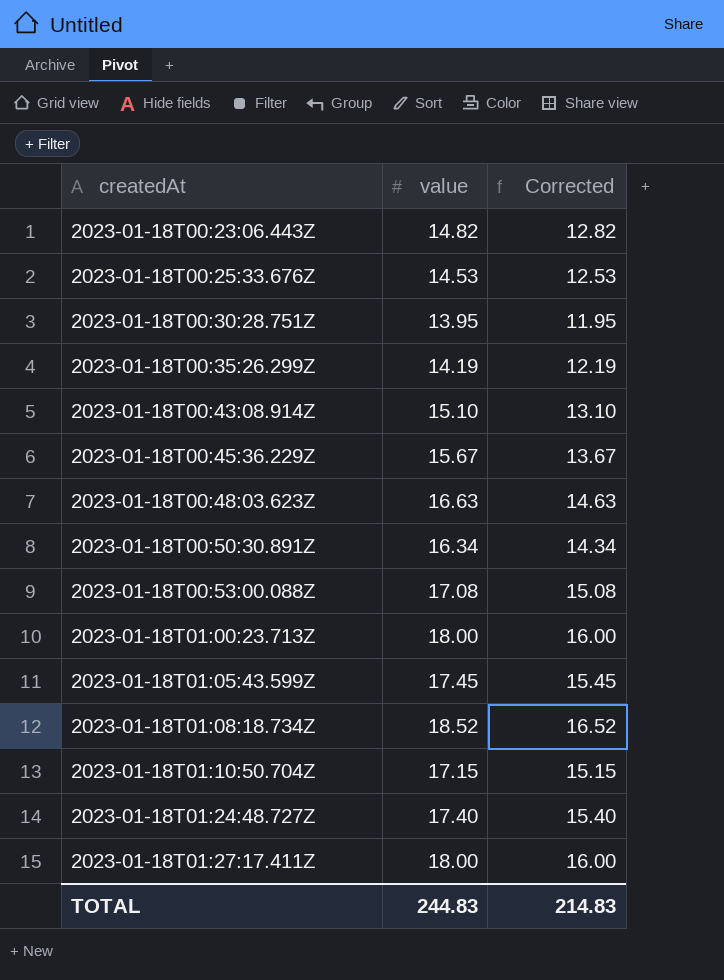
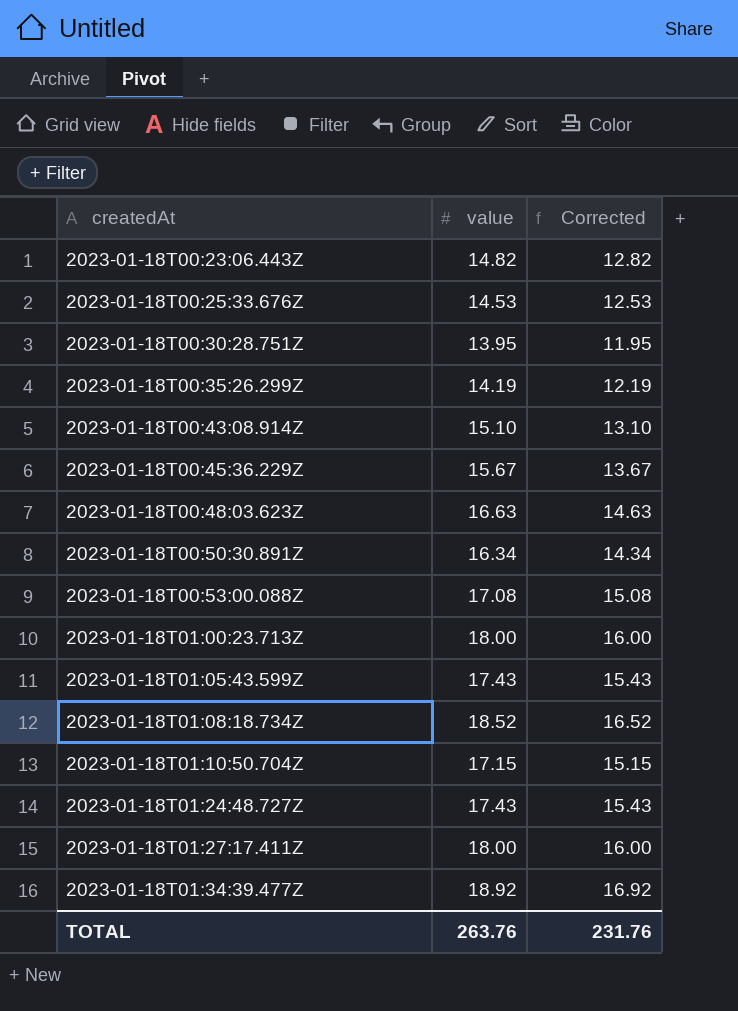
2023-01-18T01:05:43.599Z | value: 17.45 -> 17.43
2023-01-18T01:05:43.599Z | Corrected: 15.45 -> 15.43
2023-01-18T01:24:48.727Z | value: 17.40 -> 17.43
2023-01-18T01:24:48.727Z | Corrected: 15.40 -> 15.43
row 2023-01-18T01:34:39.477Z: none -> 18.92 | 16.92
TOTAL | value: 244.83 -> 263.76
TOTAL | Corrected: 214.83 -> 231.76

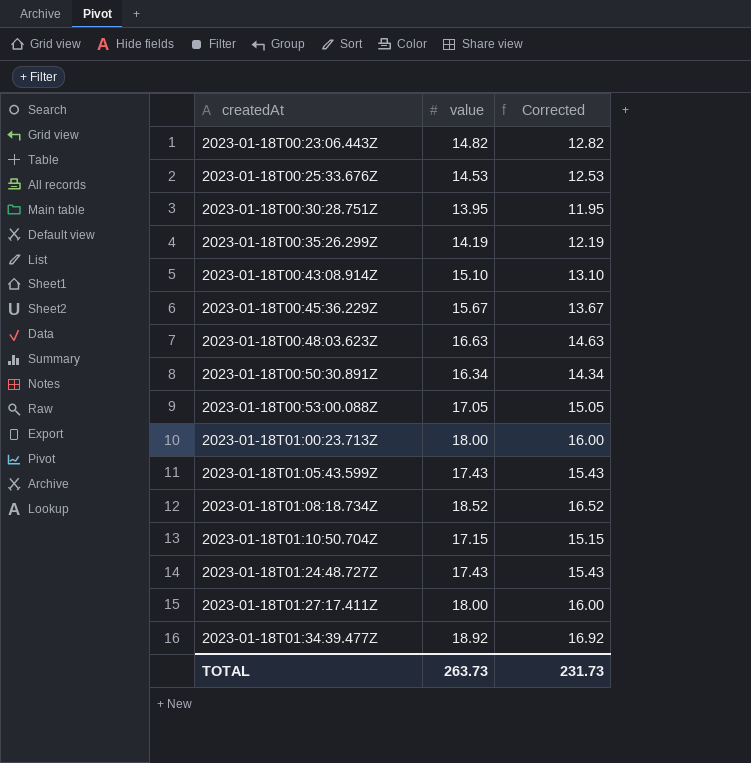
2023-01-18T00:53:00.088Z | value: 17.08 -> 17.05
2023-01-18T00:53:00.088Z | Corrected: 15.08 -> 15.05
TOTAL | value: 263.76 -> 263.73
TOTAL | Corrected: 231.76 -> 231.73

